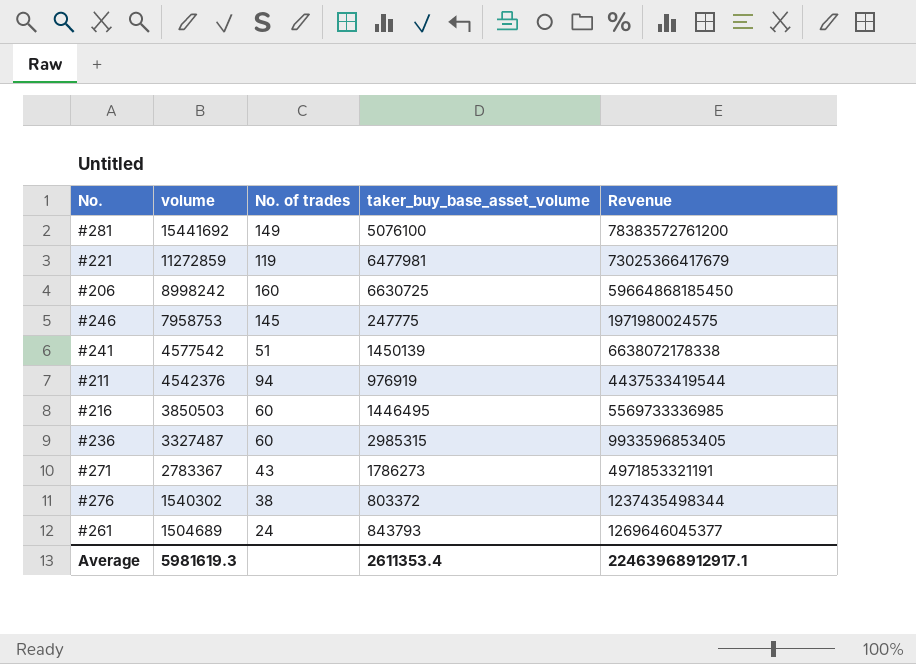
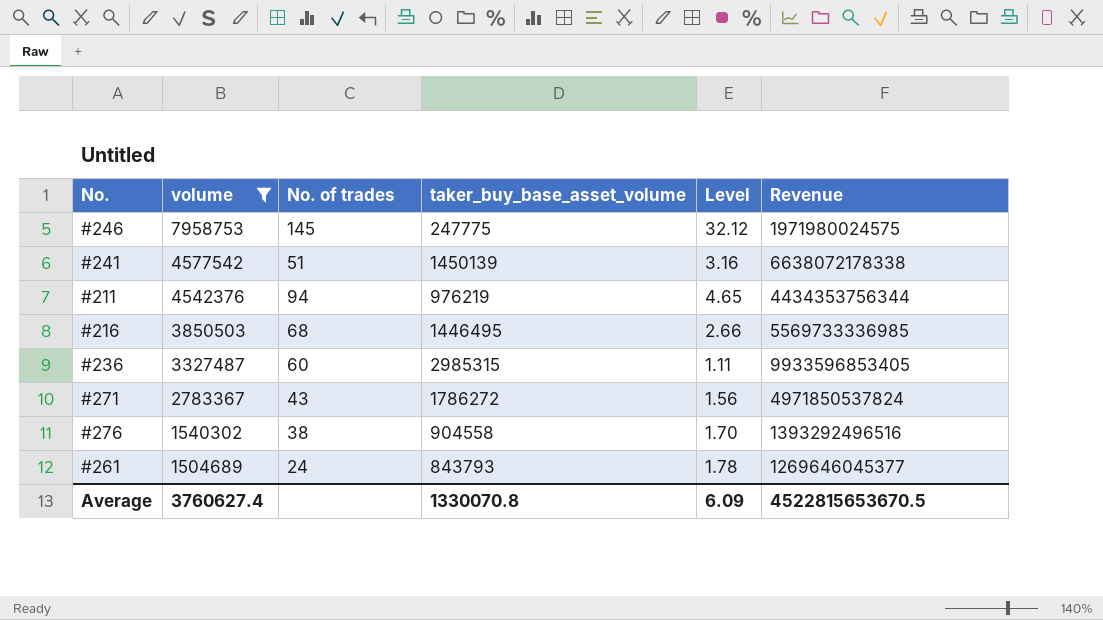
filter: none -> volume <= 7958753
column Level | formula: none -> [volume] / [taker_buy_base_asset_volume]
#211 | taker_buy_base_asset_volume: 976919 -> 976219
#211 | Revenue: 4437533419544 -> 4434353756344
#216 | No. of trades: 60 -> 68
#271 | taker_buy_base_asset_volume: 1786273 -> 1786272
#271 | Revenue: 4971853321191 -> 4971850537824
#276 | taker_buy_base_asset_volume: 803372 -> 904558
#276 | Revenue: 1237435498344 -> 1393292496516
Average | volume: 5981619.3 -> 3760627.4
Average | taker_buy_base_asset_volume: 2611353.4 -> 1330070.8
Average | Revenue: 22463968912917.1 -> 4522815653670.5

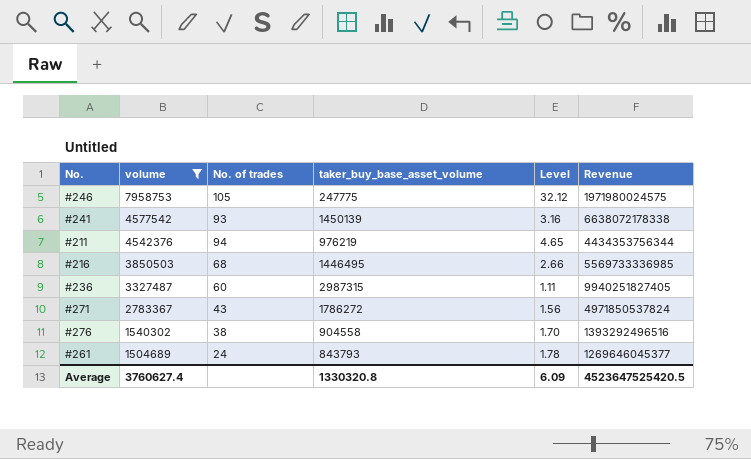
#246 | No. of trades: 145 -> 105
#241 | No. of trades: 51 -> 93
#236 | taker_buy_base_asset_volume: 2985315 -> 2987315
#236 | Revenue: 9933596853405 -> 9940251827405
Average | taker_buy_base_asset_volume: 1330070.8 -> 1330320.8
Average | Revenue: 4522815653670.5 -> 4523647525420.5

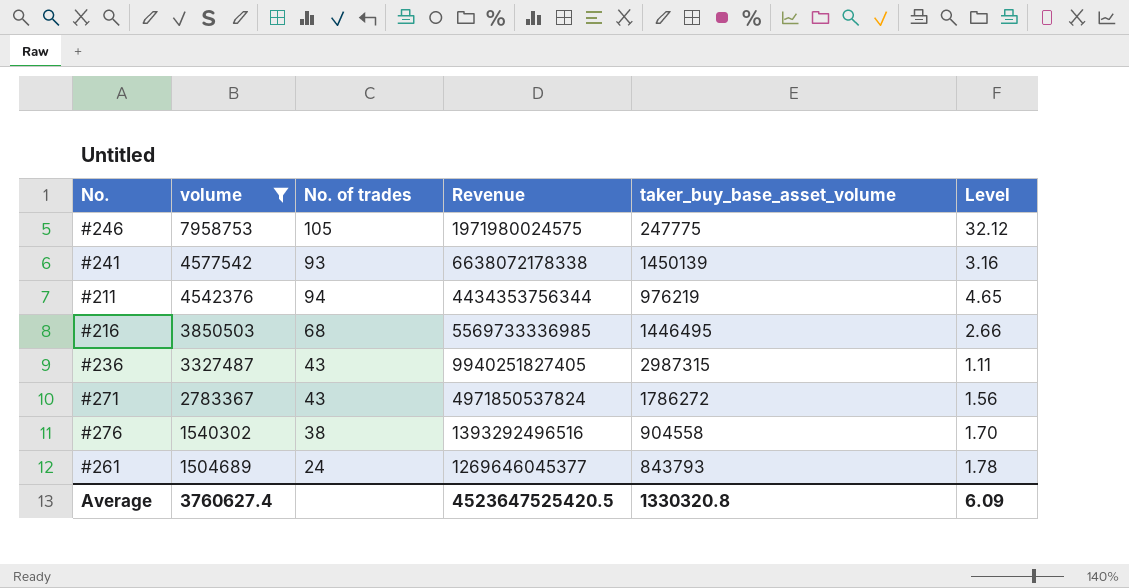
column Revenue | position: 6 -> 4
#236 | No. of trades: 60 -> 43

